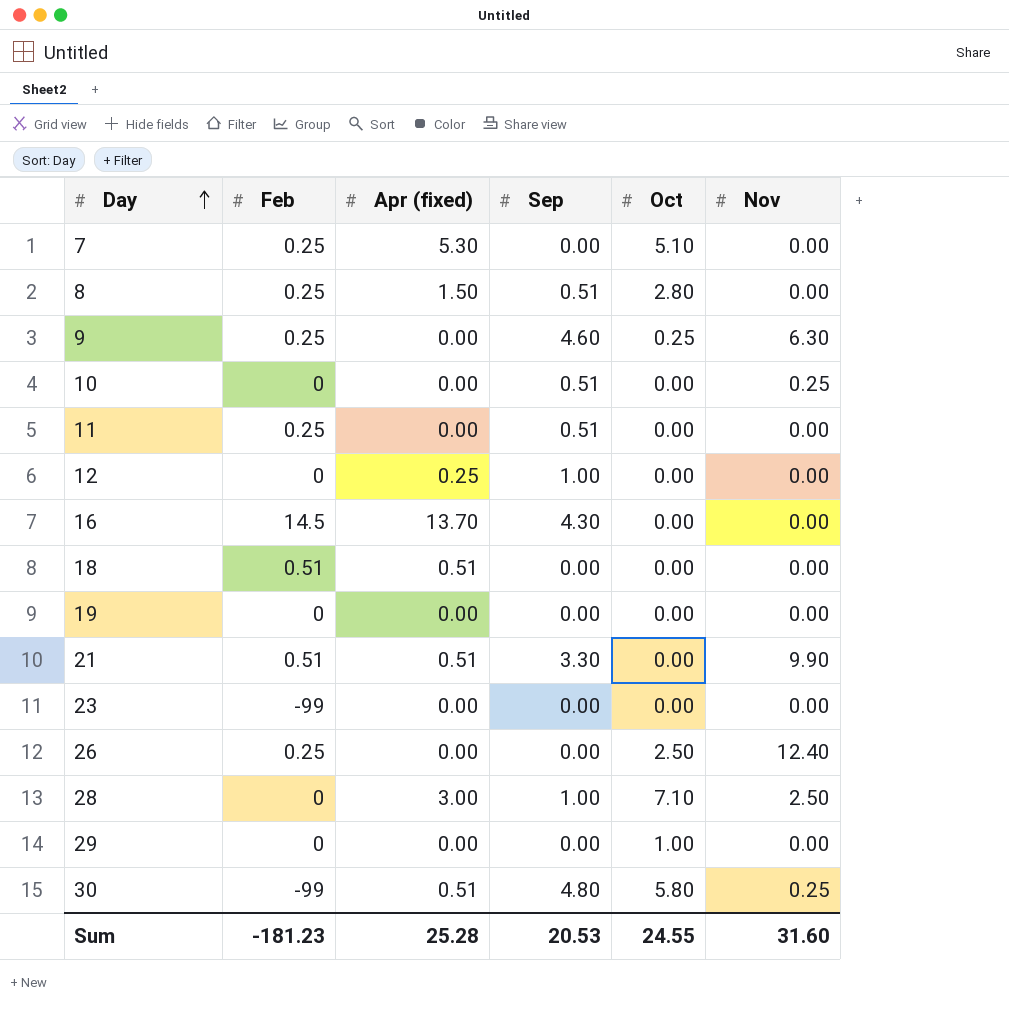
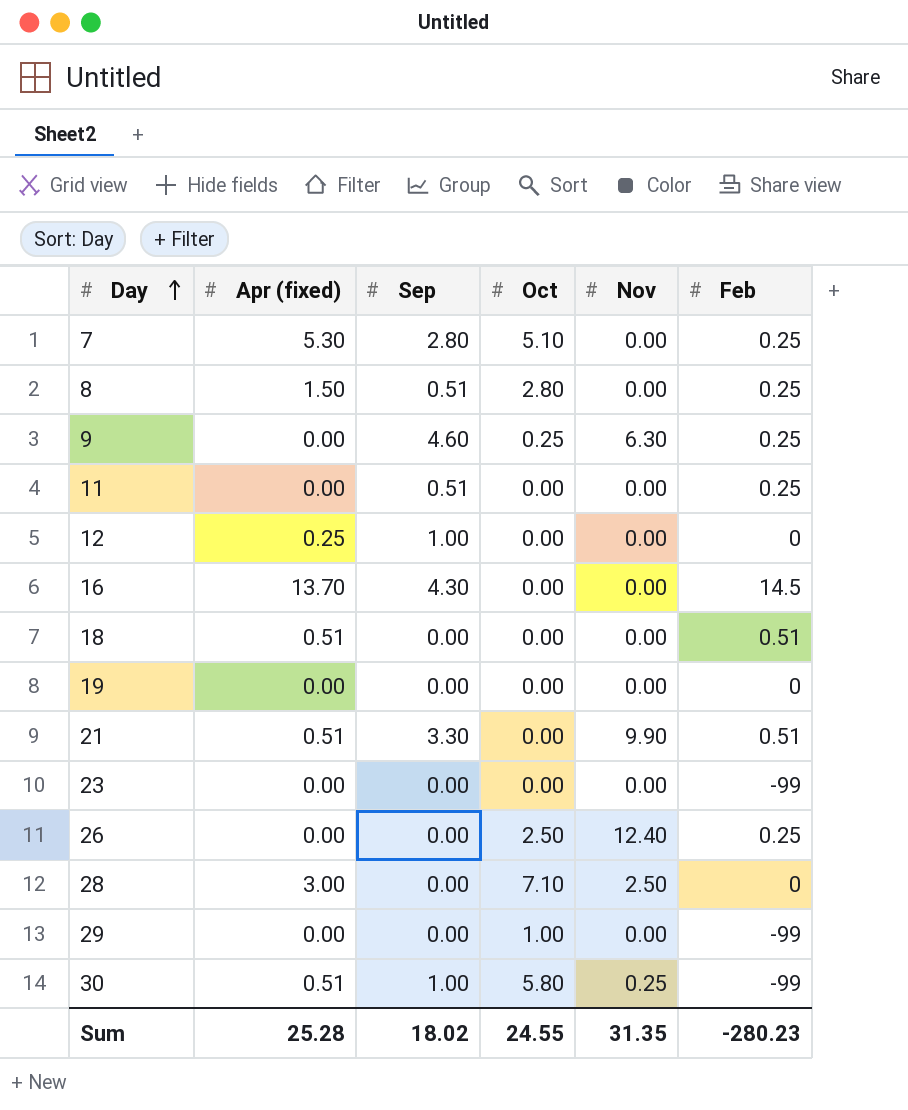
column Feb | position: 2 -> 6
row 10: 0 | 0.00 | 0.51 | 0.00 | 0.25 -> none
7 | Sep: 0.00 -> 2.80
28 | Sep: 1.00 -> 0.00
29 | Feb: 0 -> -99
30 | Sep: 4.80 -> 1.00
Sum | Sep: 20.53 -> 18.02
Sum | Nov: 31.60 -> 31.35
Sum | Feb: -181.23 -> -280.23

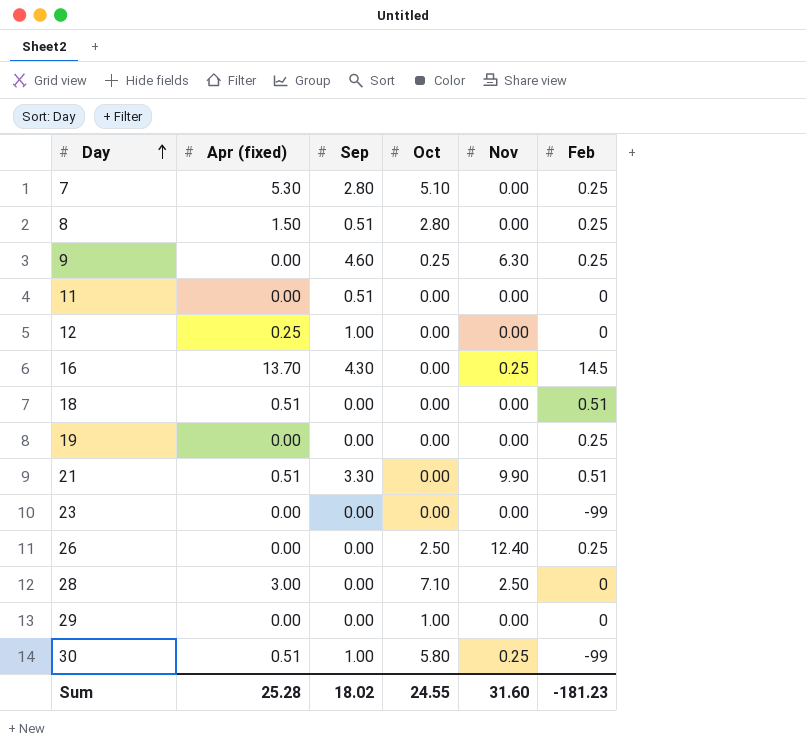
11 | Feb: 0.25 -> 0
16 | Nov: 0.00 -> 0.25
19 | Feb: 0 -> 0.25
29 | Feb: -99 -> 0
Sum | Nov: 31.35 -> 31.60
Sum | Feb: -280.23 -> -181.23

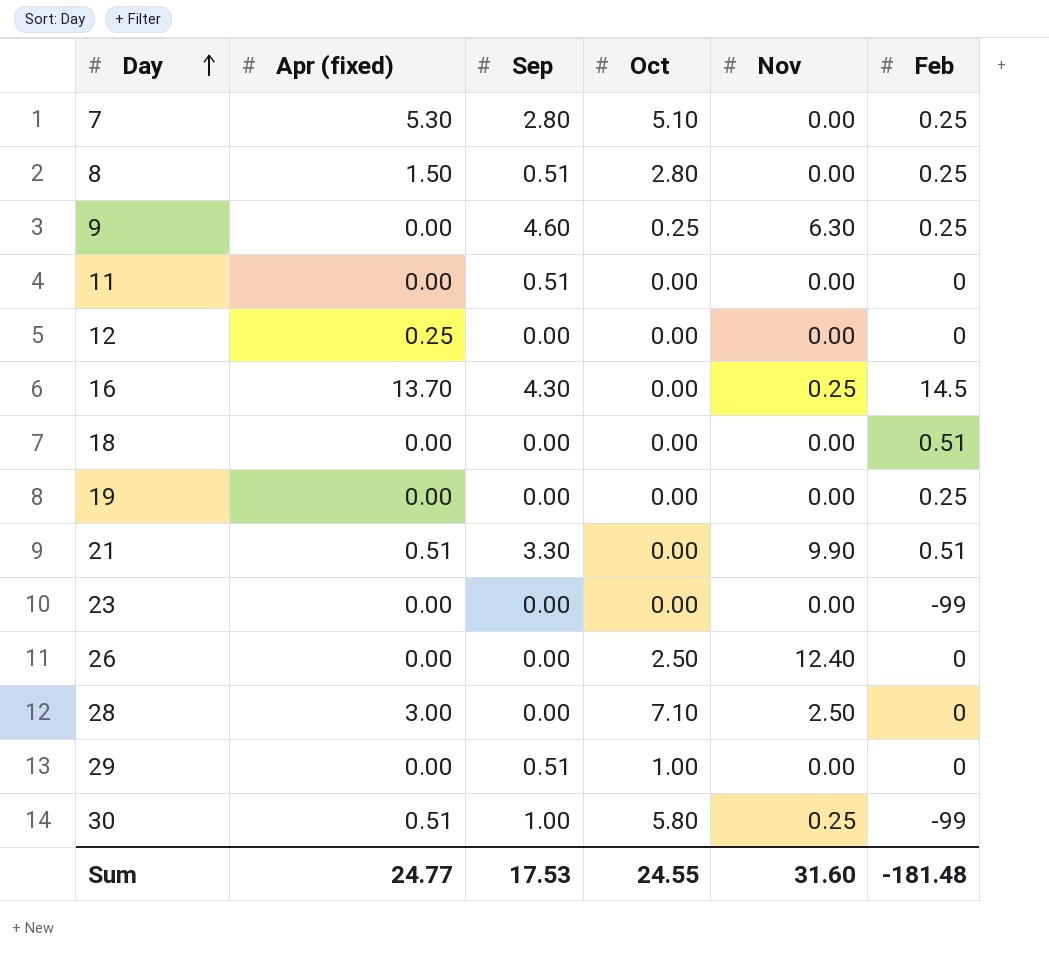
12 | Sep: 1.00 -> 0.00
18 | Apr (fixed): 0.51 -> 0.00
26 | Feb: 0.25 -> 0
29 | Sep: 0.00 -> 0.51
Sum | Apr (fixed): 25.28 -> 24.77
Sum | Sep: 18.02 -> 17.53
Sum | Feb: -181.23 -> -181.48

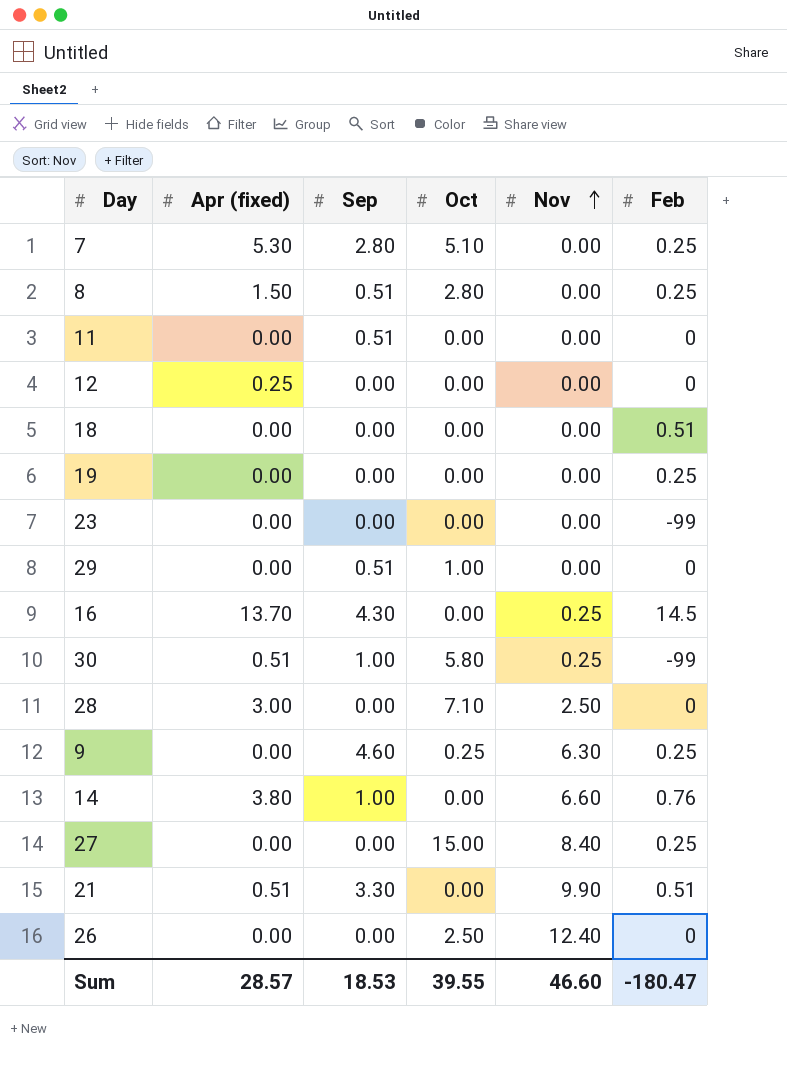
row order: Day ascending -> Nov ascending
row 14: none -> 3.80 | 1.00 | 0.00 | 6.60 | 0.76
row 27: none -> 0.00 | 0.00 | 15.00 | 8.40 | 0.25
Sum | Apr (fixed): 24.77 -> 28.57
Sum | Sep: 17.53 -> 18.53
Sum | Oct: 24.55 -> 39.55
Sum | Nov: 31.60 -> 46.60
Sum | Feb: -181.48 -> -180.47

